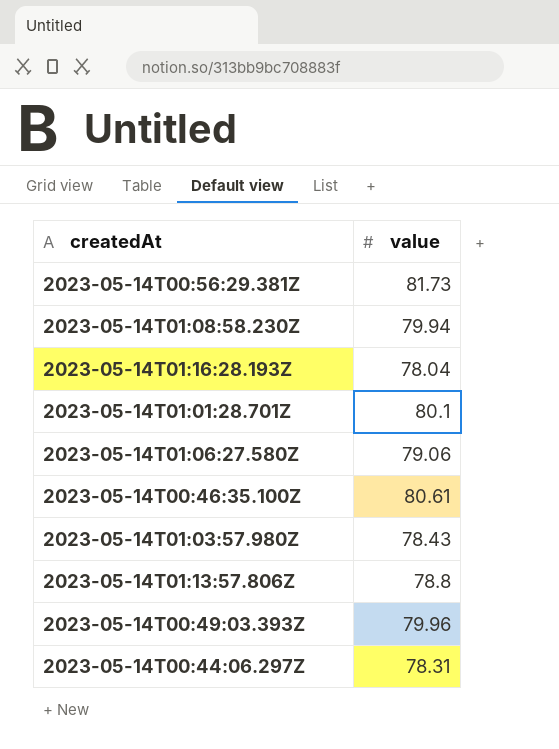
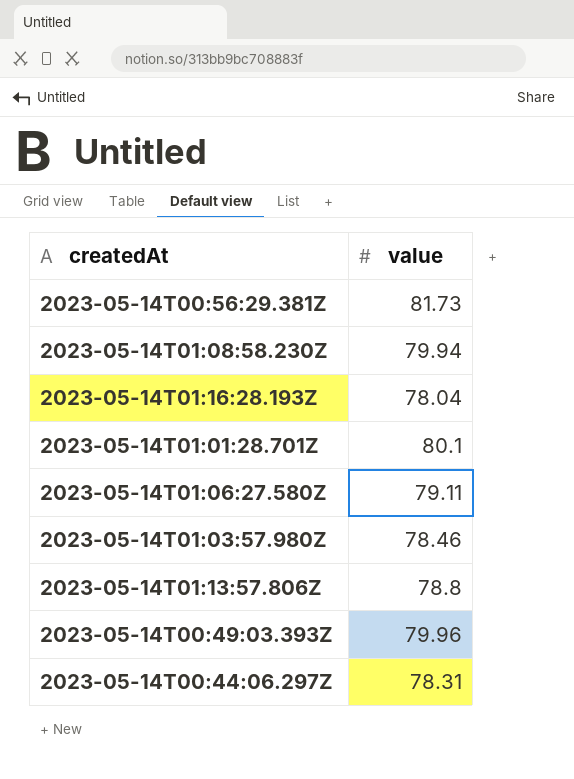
row 2023-05-14T00:46:35.100Z: 80.61 -> none
2023-05-14T01:06:27.580Z | value: 79.06 -> 79.11
2023-05-14T01:03:57.980Z | value: 78.43 -> 78.46

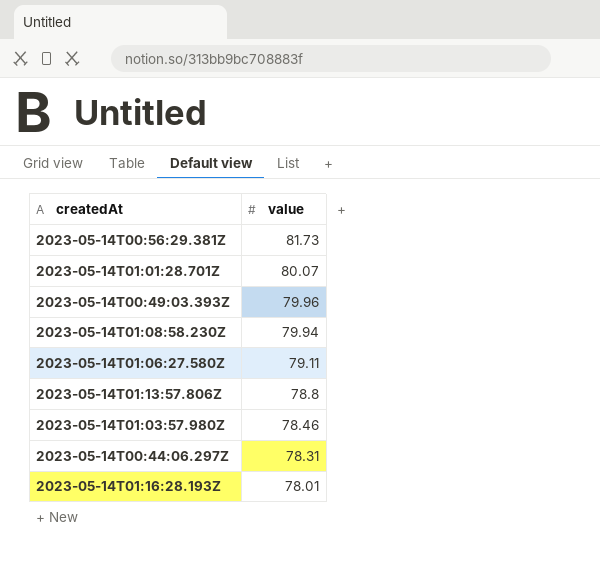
row order: none -> value descending
2023-05-14T01:01:28.701Z | value: 80.1 -> 80.07
2023-05-14T01:16:28.193Z | value: 78.04 -> 78.01

